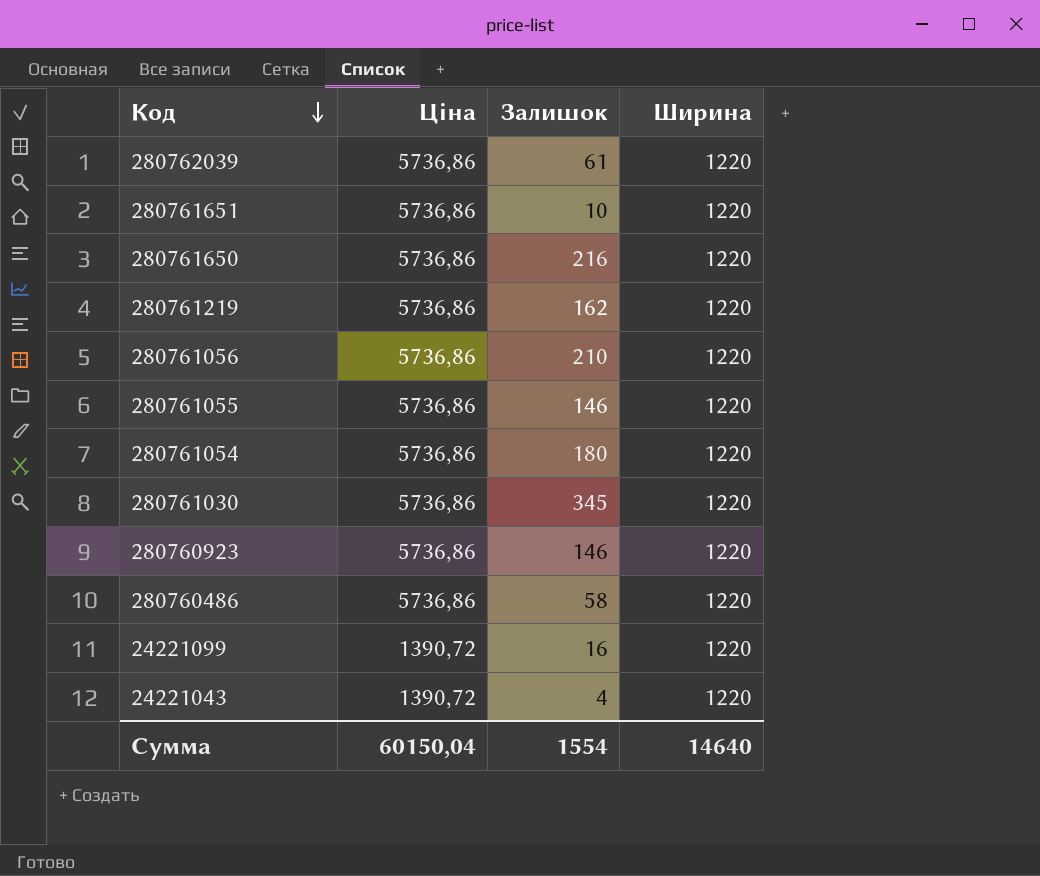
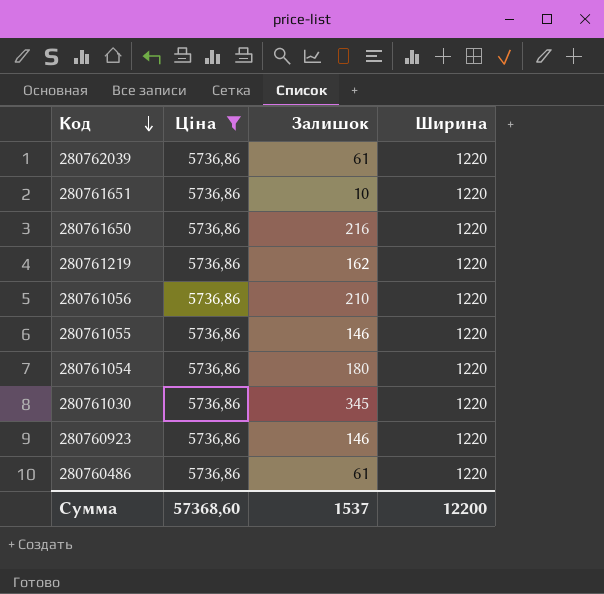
filter: none -> Ціна = 5736,86
280760486 | Залишок: 58 -> 61
Сумма | Ціна: 60150,04 -> 57368,60
Сумма | Залишок: 1554 -> 1537
Сумма | Ширина: 14640 -> 12200

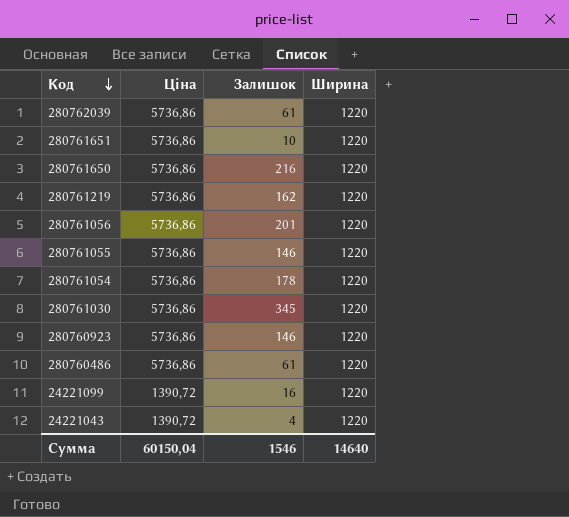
filter: Ціна = 5736,86 -> none
280761056 | Залишок: 210 -> 201
280761054 | Залишок: 180 -> 178
Сумма | Ціна: 57368,60 -> 60150,04
Сумма | Залишок: 1537 -> 1546
Сумма | Ширина: 12200 -> 14640

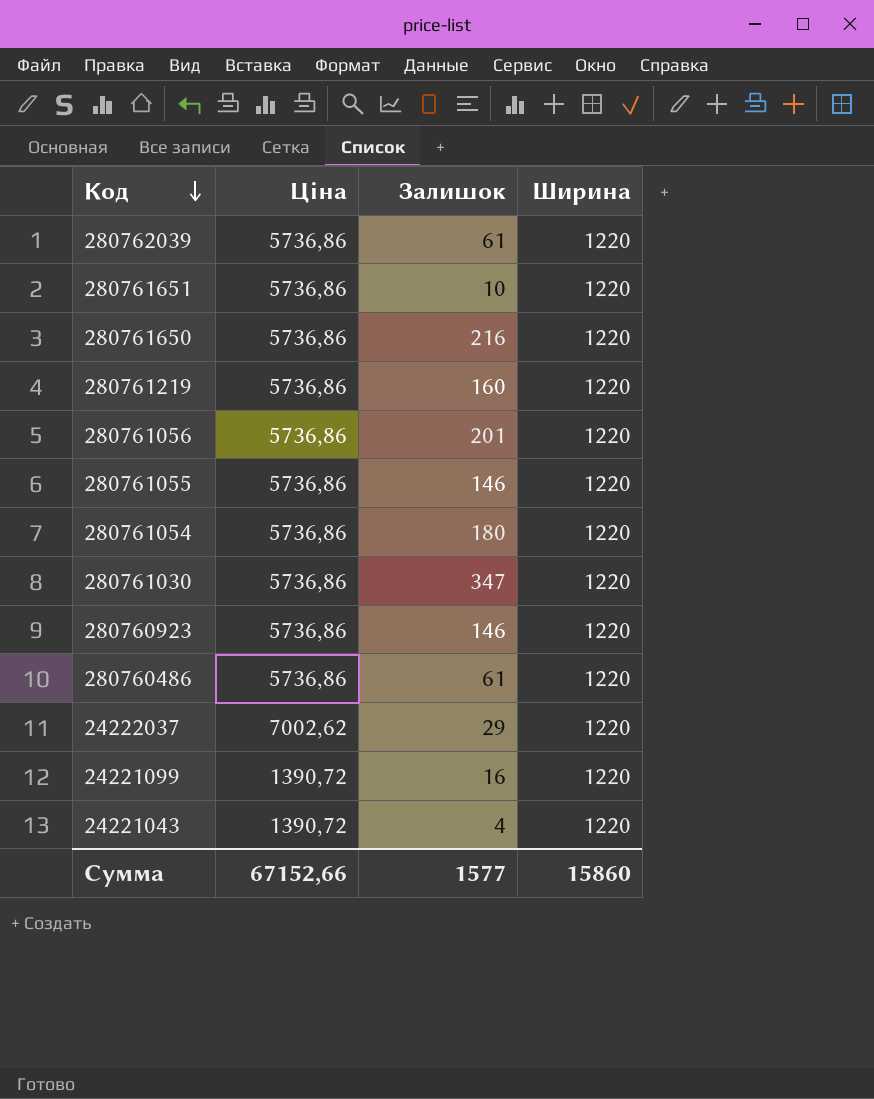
280761219 | Залишок: 162 -> 160
280761054 | Залишок: 178 -> 180
280761030 | Залишок: 345 -> 347
row 24222037: none -> 7002,62 | 29 | 1220
Сумма | Ціна: 60150,04 -> 67152,66
Сумма | Залишок: 1546 -> 1577
Сумма | Ширина: 14640 -> 15860

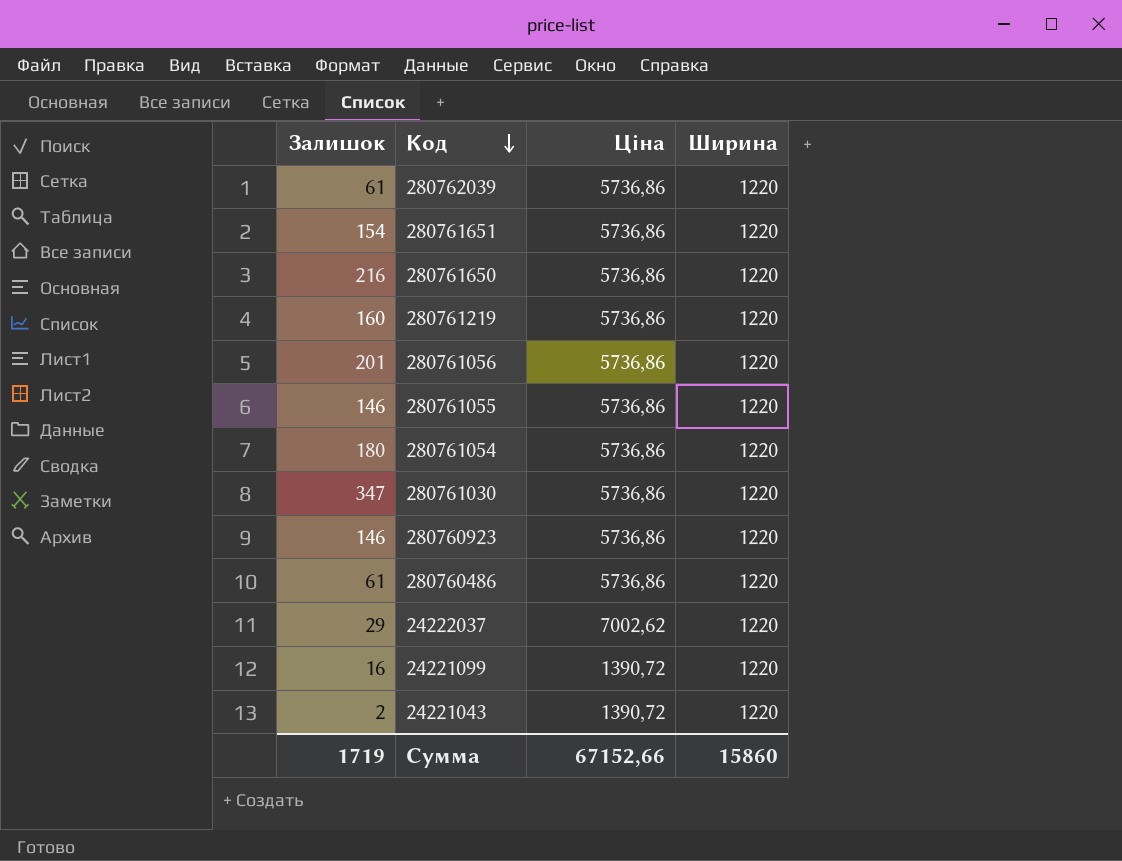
column Залишок | position: 3 -> 1
280761651 | Залишок: 10 -> 154
24221043 | Залишок: 4 -> 2
Сумма | Залишок: 1577 -> 1719

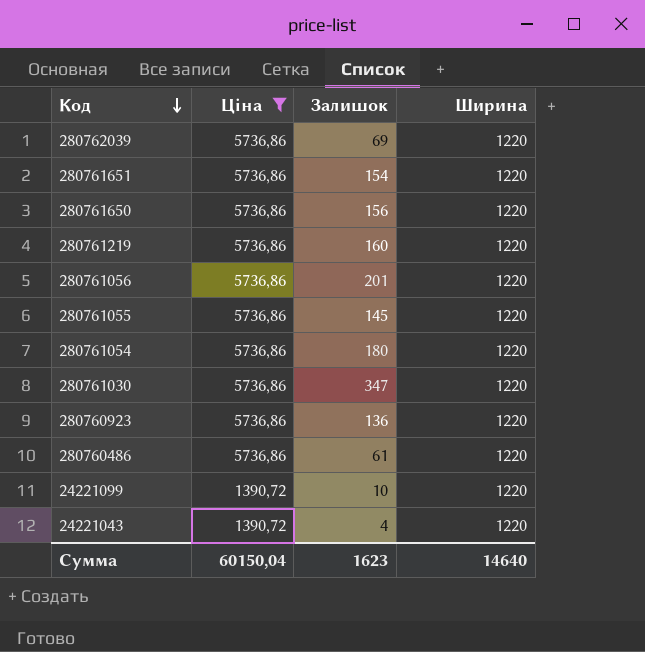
filter: none -> Ціна != 7002,62
column Залишок | position: 1 -> 3
280762039 | Залишок: 61 -> 69
280761650 | Залишок: 216 -> 156
280761055 | Залишок: 146 -> 145
280760923 | Залишок: 146 -> 136
24221099 | Залишок: 16 -> 10
24221043 | Залишок: 2 -> 4
Сумма | Ціна: 67152,66 -> 60150,04
Сумма | Залишок: 1719 -> 1623
Сумма | Ширина: 15860 -> 14640

